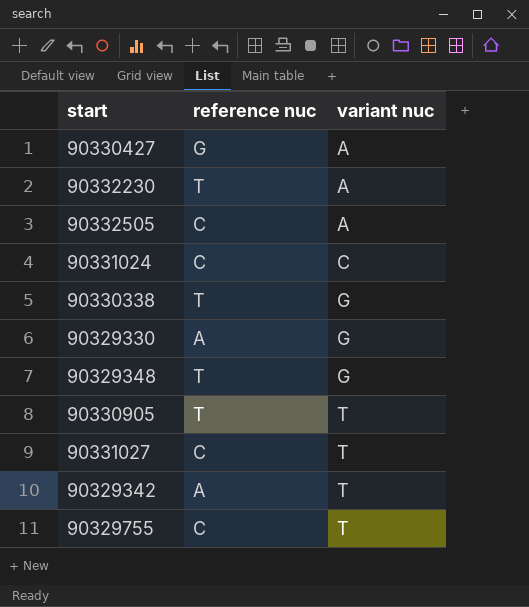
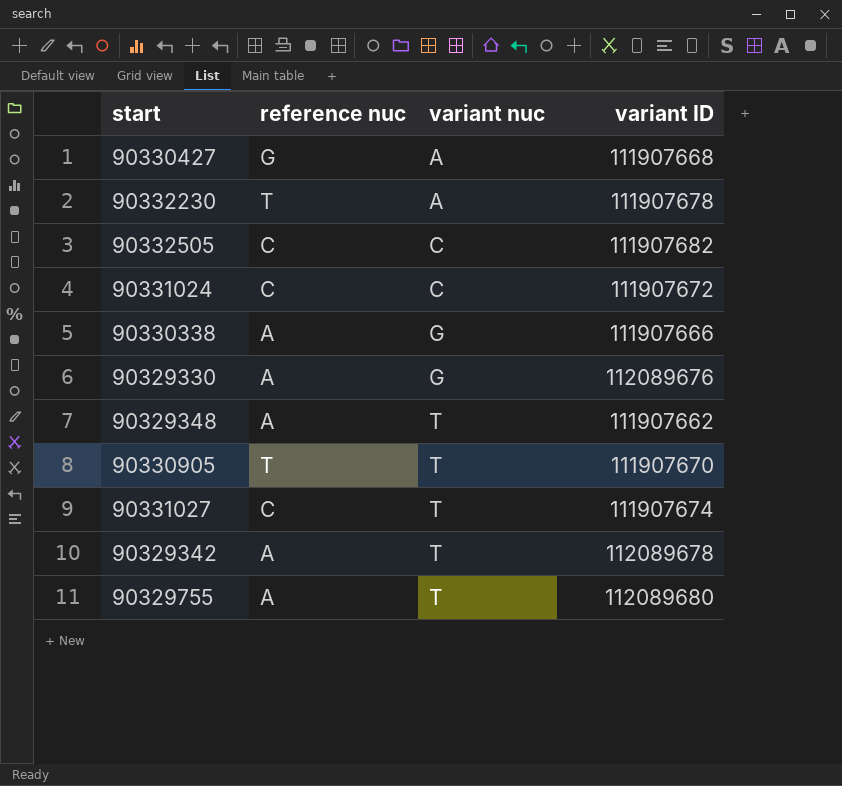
column variant ID | position: none -> 4
90332505 | variant nuc: A -> C
90330338 | reference nuc: T -> A
90329348 | reference nuc: T -> A
90329348 | variant nuc: G -> T
90329755 | reference nuc: C -> A

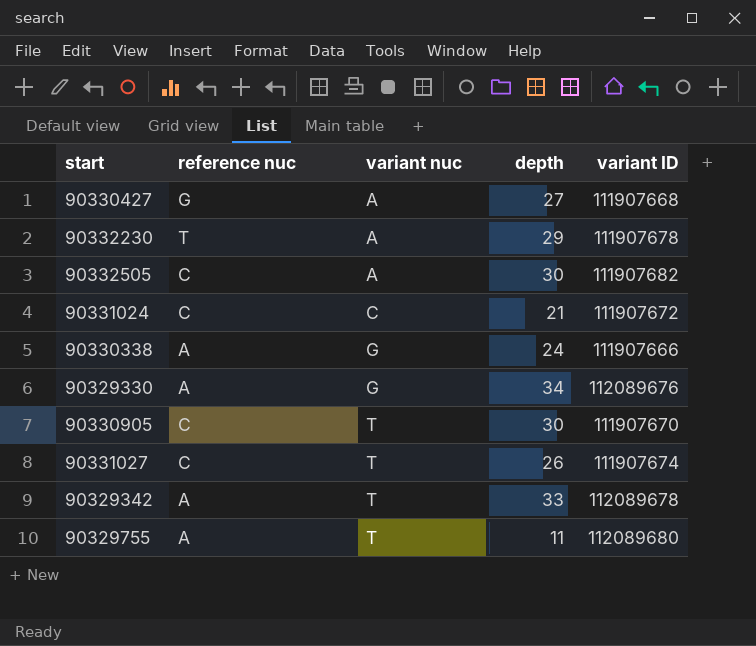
column depth | position: none -> 4
row 90329348: A | T | 111907662 -> none
90332505 | variant nuc: C -> A
90330905 | reference nuc: T -> C

